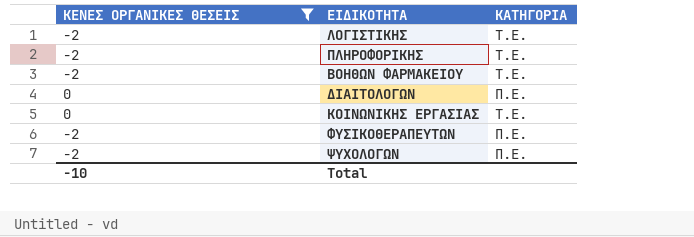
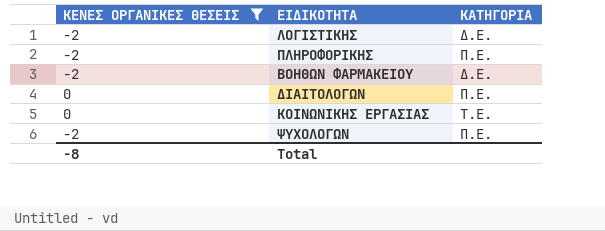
row ΦΥΣΙΚΟΘΕΡΑΠΕΥΤΩΝ: -2 | Π.Ε. -> none
ΛΟΓΙΣΤΙΚΗΣ | ΚΑΤΗΓΟΡΙΑ: Τ.Ε. -> Δ.Ε.
ΠΛΗΡΟΦΟΡΙΚΗΣ | ΚΑΤΗΓΟΡΙΑ: Τ.Ε. -> Π.Ε.
ΒΟΗΘΩΝ ΦΑΡΜΑΚΕΙΟΥ | ΚΑΤΗΓΟΡΙΑ: Τ.Ε. -> Δ.Ε.
Total | ΚΕΝΕΣ ΟΡΓΑΝΙΚΕΣ ΘΕΣΕΙΣ: -10 -> -8

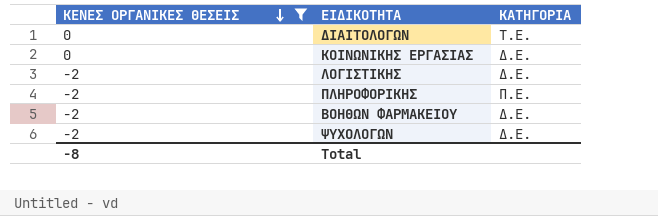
row order: none -> ΚΕΝΕΣ ΟΡΓΑΝΙΚΕΣ ΘΕΣΕΙΣ descending
ΔΙΑΙΤΟΛΟΓΩΝ | ΚΑΤΗΓΟΡΙΑ: Π.Ε. -> Τ.Ε.
ΚΟΙΝΩΝΙΚΗΣ ΕΡΓΑΣΙΑΣ | ΚΑΤΗΓΟΡΙΑ: Τ.Ε. -> Δ.Ε.
ΨΥΧΟΛΟΓΩΝ | ΚΑΤΗΓΟΡΙΑ: Π.Ε. -> Δ.Ε.

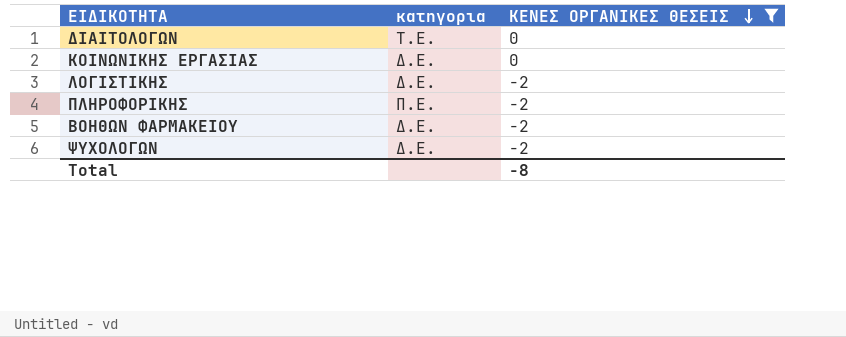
column name: ΚΑΤΗΓΟΡΙΑ -> κατηγορια
column ΚΕΝΕΣ ΟΡΓΑΝΙΚΕΣ ΘΕΣΕΙΣ | position: 1 -> 3

